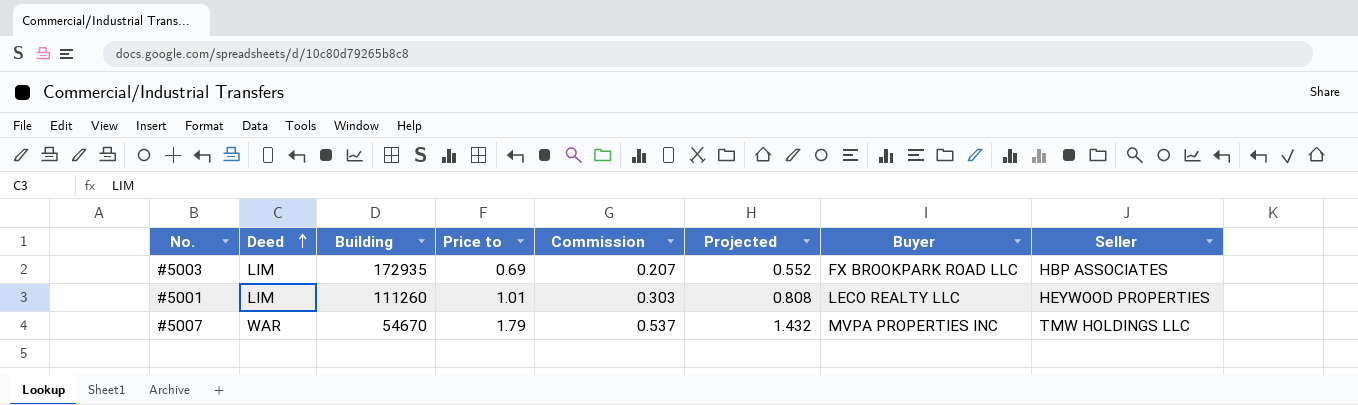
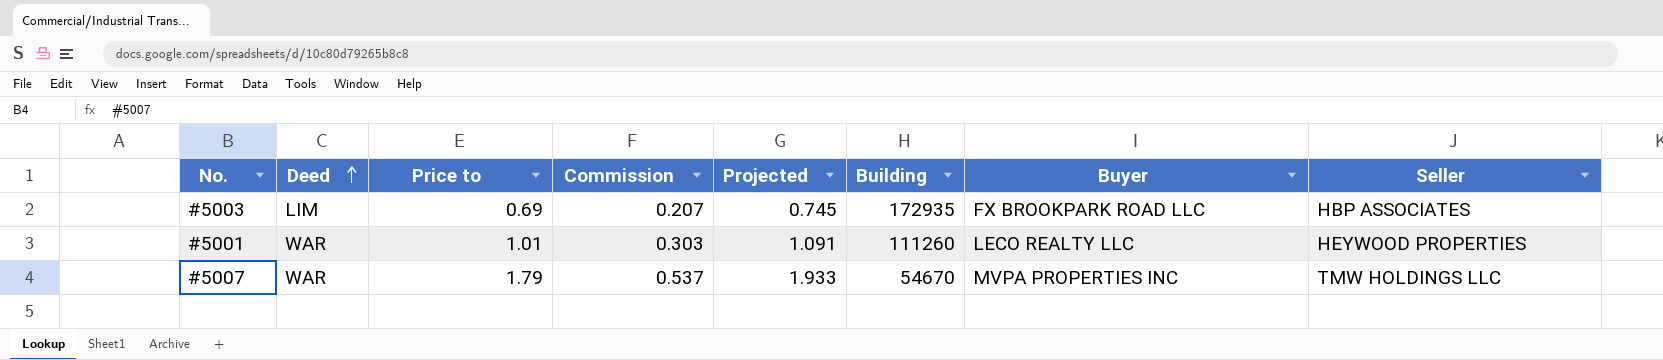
column Projected | formula: [Price to] * 0.8 -> [Price to] * 1.08
column Building | position: 3 -> 6
#5001 | Deed: LIM -> WAR

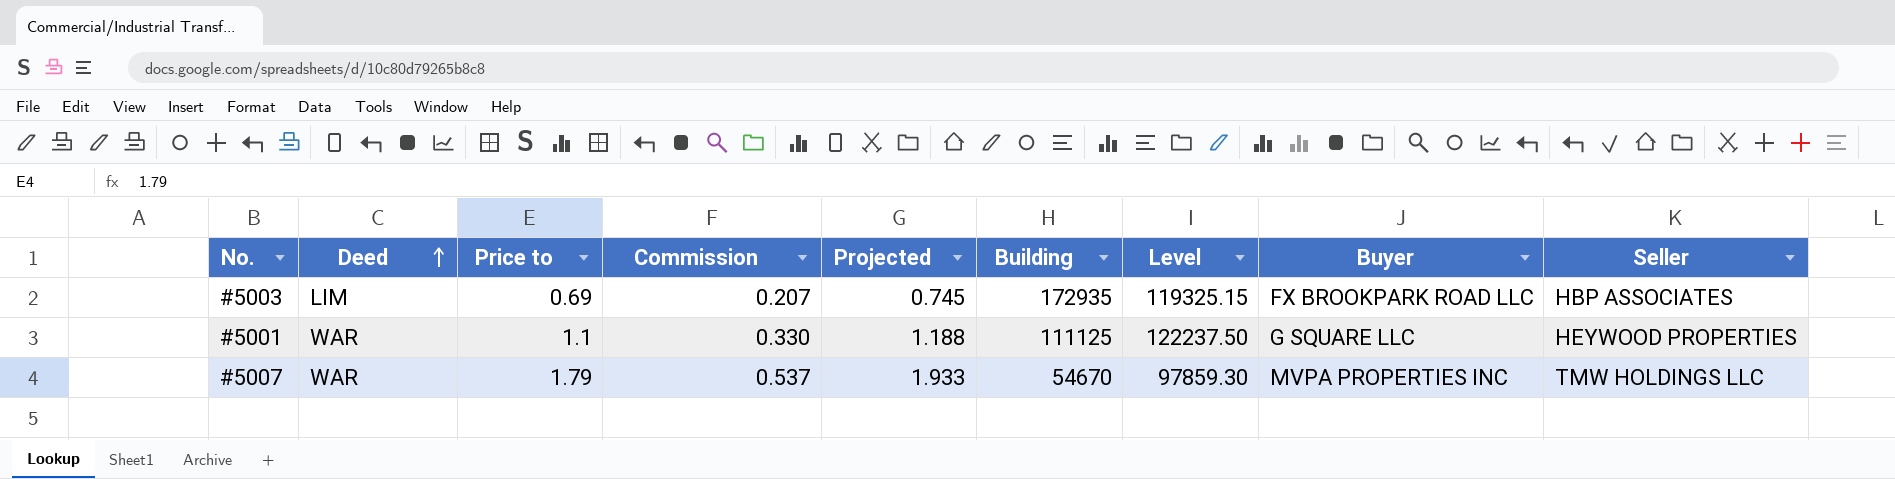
column Level | formula: none -> [Price to] * [Building]
#5001 | Price to: 1.01 -> 1.1
#5001 | Commission: 0.303 -> 0.330
#5001 | Projected: 1.091 -> 1.188
#5001 | Building: 111260 -> 111125
#5001 | Buyer: LECO REALTY LLC -> G SQUARE LLC

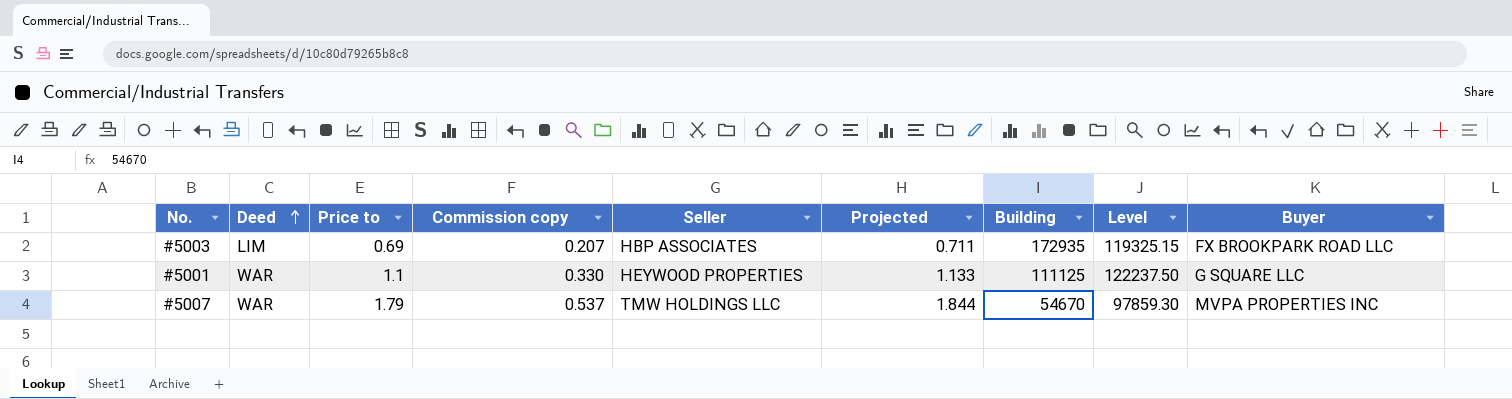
column name: Commission -> Commission copy
column Seller | position: 9 -> 5
column Projected | formula: [Price to] * 1.08 -> [Price to] * 1.03

